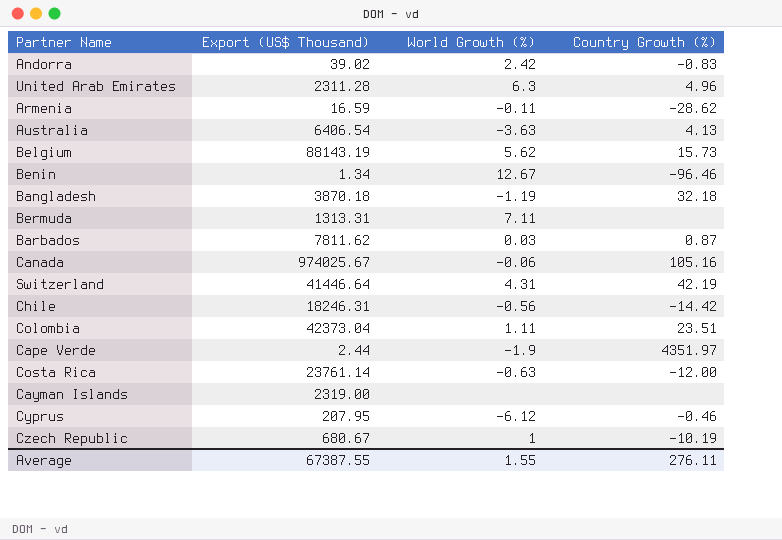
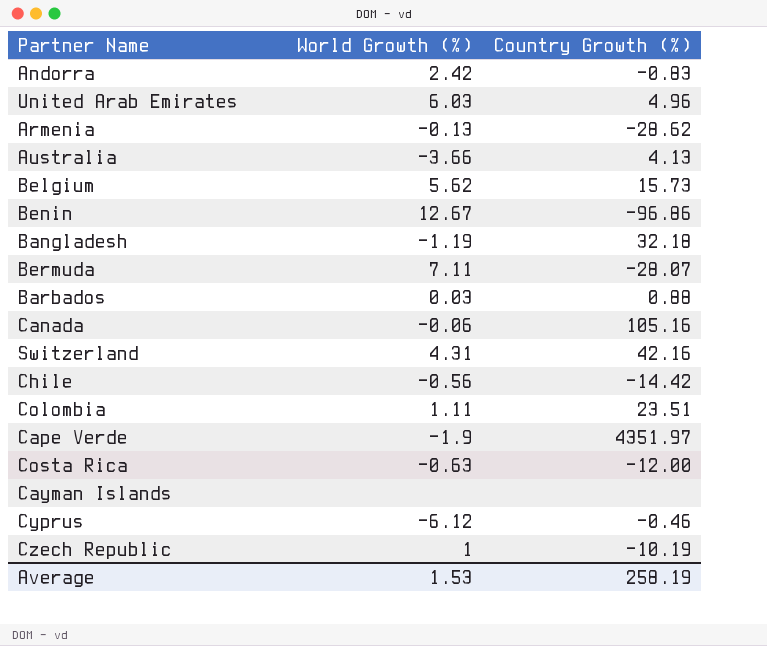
column Export (US$ Thousand) | position: 2 -> none
United Arab Emirates | World Growth (%): 6.3 -> 6.03
Armenia | World Growth (%): -0.11 -> -0.13
Australia | World Growth (%): -3.63 -> -3.66
Benin | Country Growth (%): -96.46 -> -96.86
Bermuda | Country Growth (%): none -> -28.07
Barbados | Country Growth (%): 0.87 -> 0.88
Switzerland | Country Growth (%): 42.19 -> 42.16
Average | World Growth (%): 1.55 -> 1.53
Average | Country Growth (%): 276.11 -> 258.19

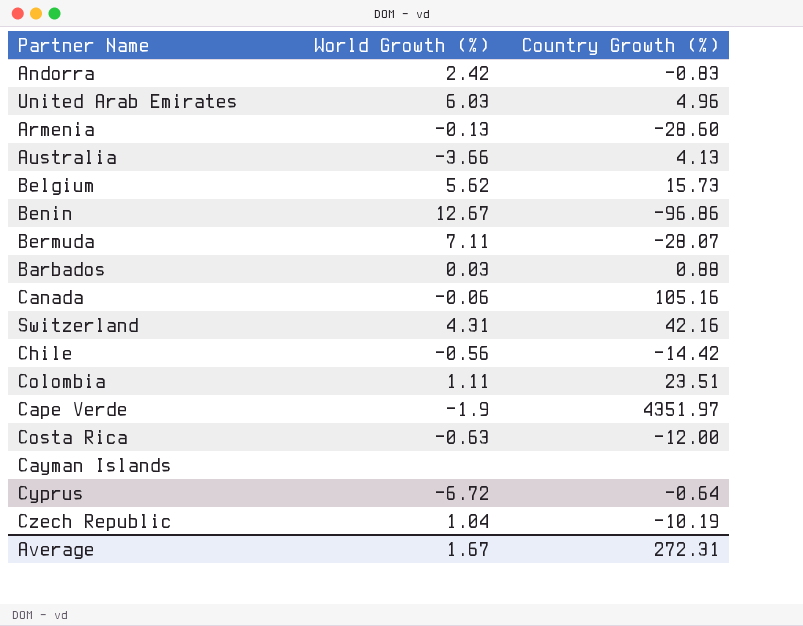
row Bangladesh: -1.19 | 32.18 -> none
Armenia | Country Growth (%): -28.62 -> -28.60
Cyprus | World Growth (%): -6.12 -> -6.72
Cyprus | Country Growth (%): -0.46 -> -0.64
Czech Republic | World Growth (%): 1 -> 1.04
Average | World Growth (%): 1.53 -> 1.67
Average | Country Growth (%): 258.19 -> 272.31

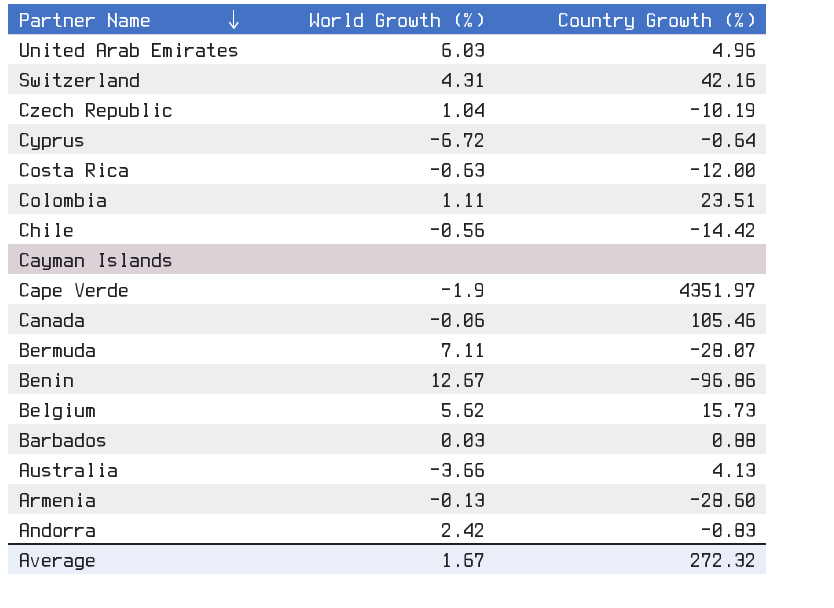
row order: none -> Partner Name descending
Canada | Country Growth (%): 105.16 -> 105.46
Average | Country Growth (%): 272.31 -> 272.32

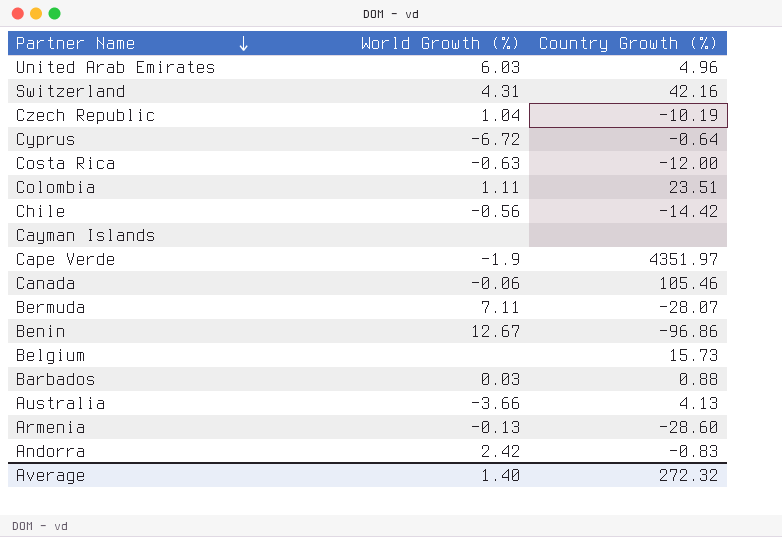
Belgium | World Growth (%): 5.62 -> none
Average | World Growth (%): 1.67 -> 1.40

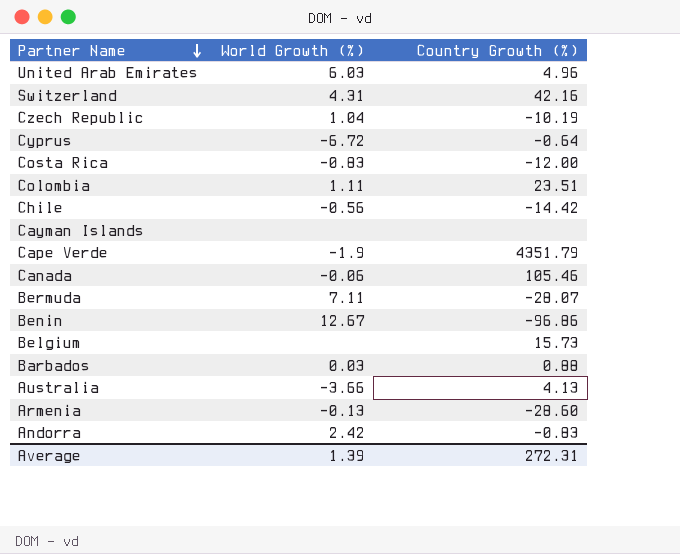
Costa Rica | World Growth (%): -0.63 -> -0.83
Cape Verde | Country Growth (%): 4351.97 -> 4351.79
Average | World Growth (%): 1.40 -> 1.39
Average | Country Growth (%): 272.32 -> 272.31

